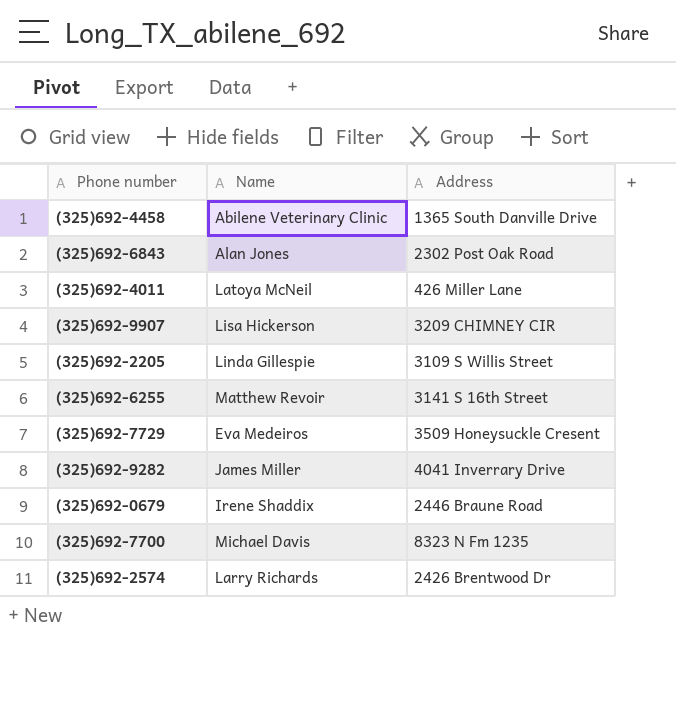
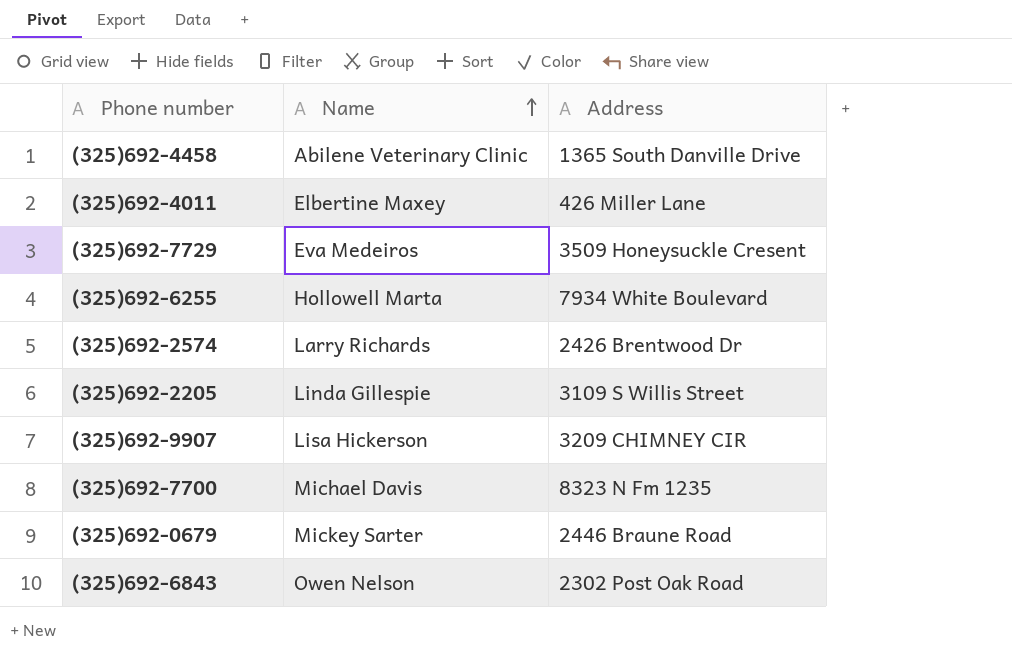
row order: none -> Name ascending
row (325)692-9282: James Miller | 4041 Inverrary Drive -> none
(325)692-4011 | Name: Latoya McNeil -> Elbertine Maxey
(325)692-6255 | Name: Matthew Revoir -> Hollowell Marta
(325)692-6255 | Address: 3141 S 16th Street -> 7934 White Boulevard
(325)692-0679 | Name: Irene Shaddix -> Mickey Sarter
(325)692-6843 | Name: Alan Jones -> Owen Nelson

